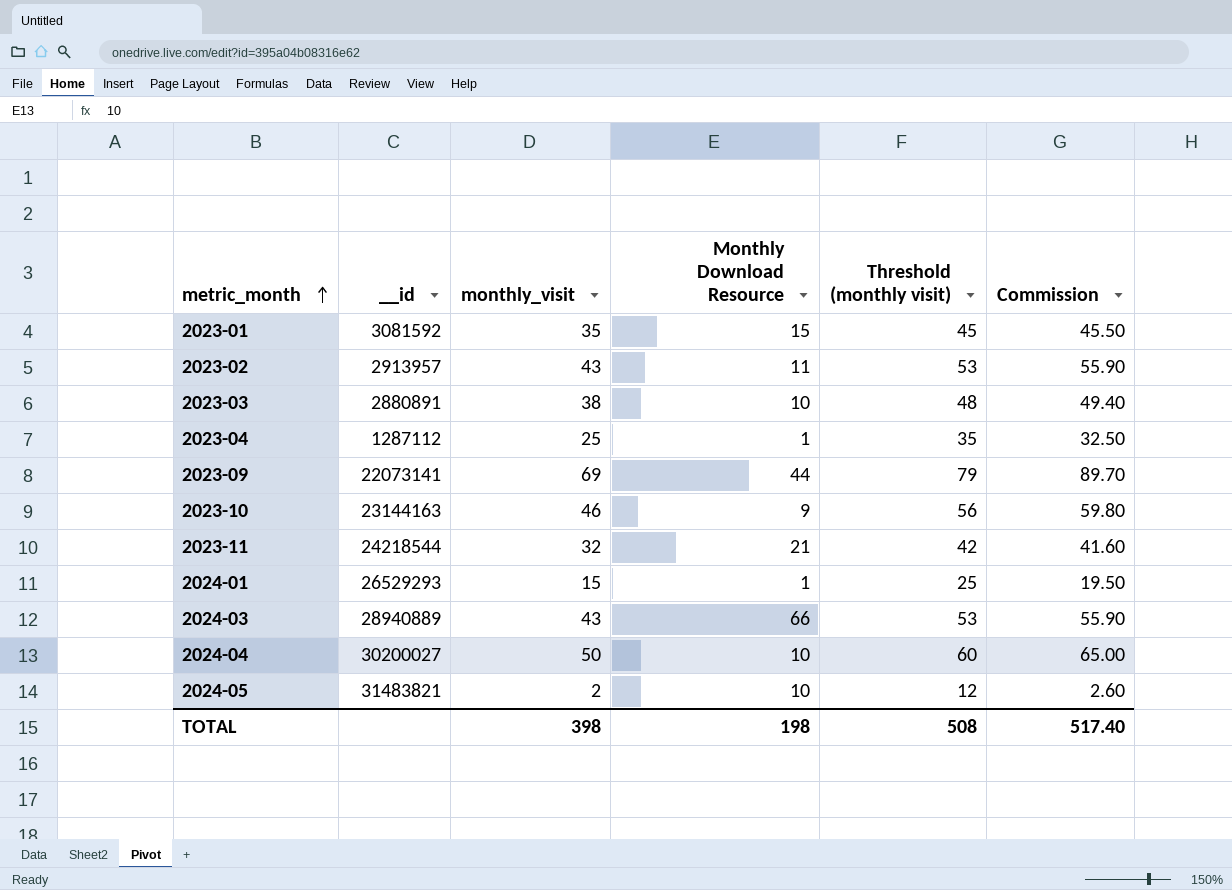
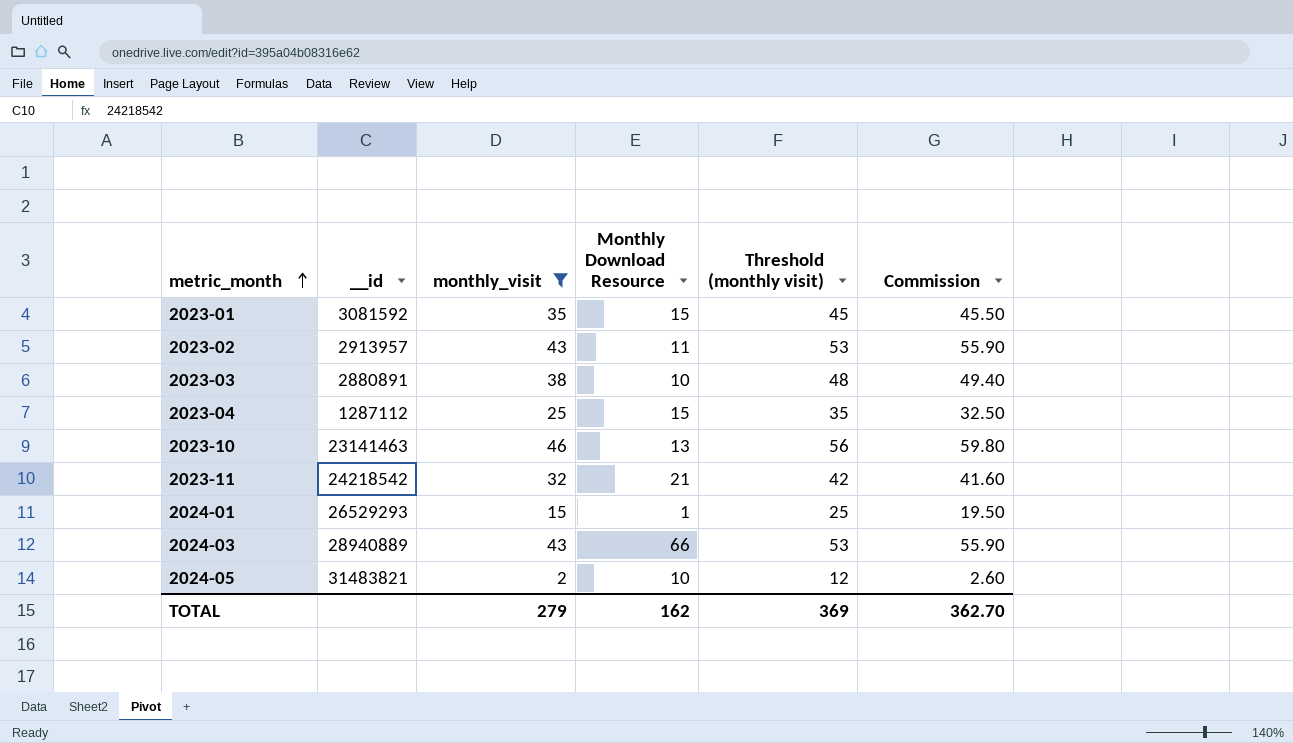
filter: none -> monthly_visit <= 46
2023-04 | Monthly Download Resource: 1 -> 15
2023-10 | __id: 23144163 -> 23141463
2023-10 | Monthly Download Resource: 9 -> 13
2023-11 | __id: 24218544 -> 24218542
TOTAL | monthly_visit: 398 -> 279
TOTAL | Monthly Download Resource: 198 -> 162
TOTAL | Threshold (monthly visit): 508 -> 369
TOTAL | Commission: 517.40 -> 362.70

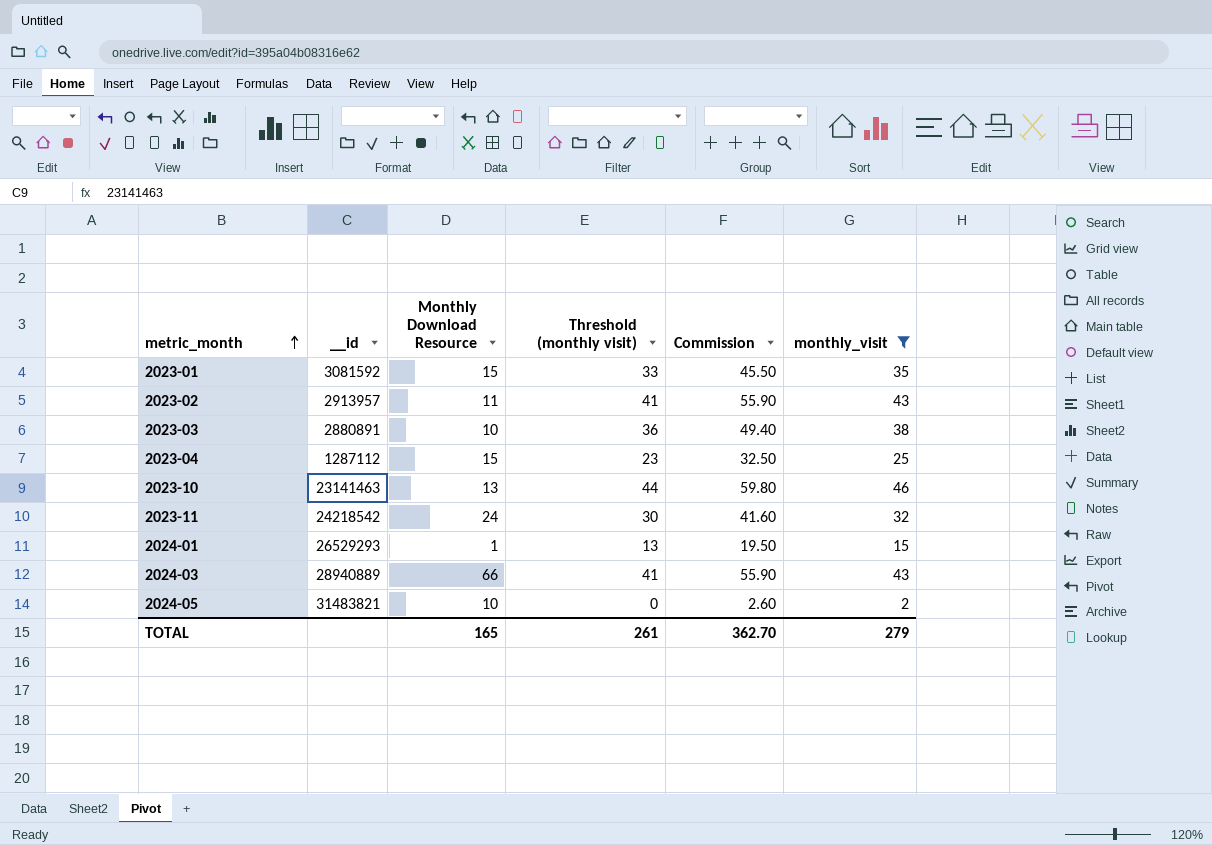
column Threshold (monthly visit) | formula: [monthly_visit] + 10 -> [monthly_visit] - 2
column monthly_visit | position: 3 -> 6
2023-11 | Monthly Download Resource: 21 -> 24
TOTAL | Monthly Download Resource: 162 -> 165
TOTAL | Threshold (monthly visit): 369 -> 261

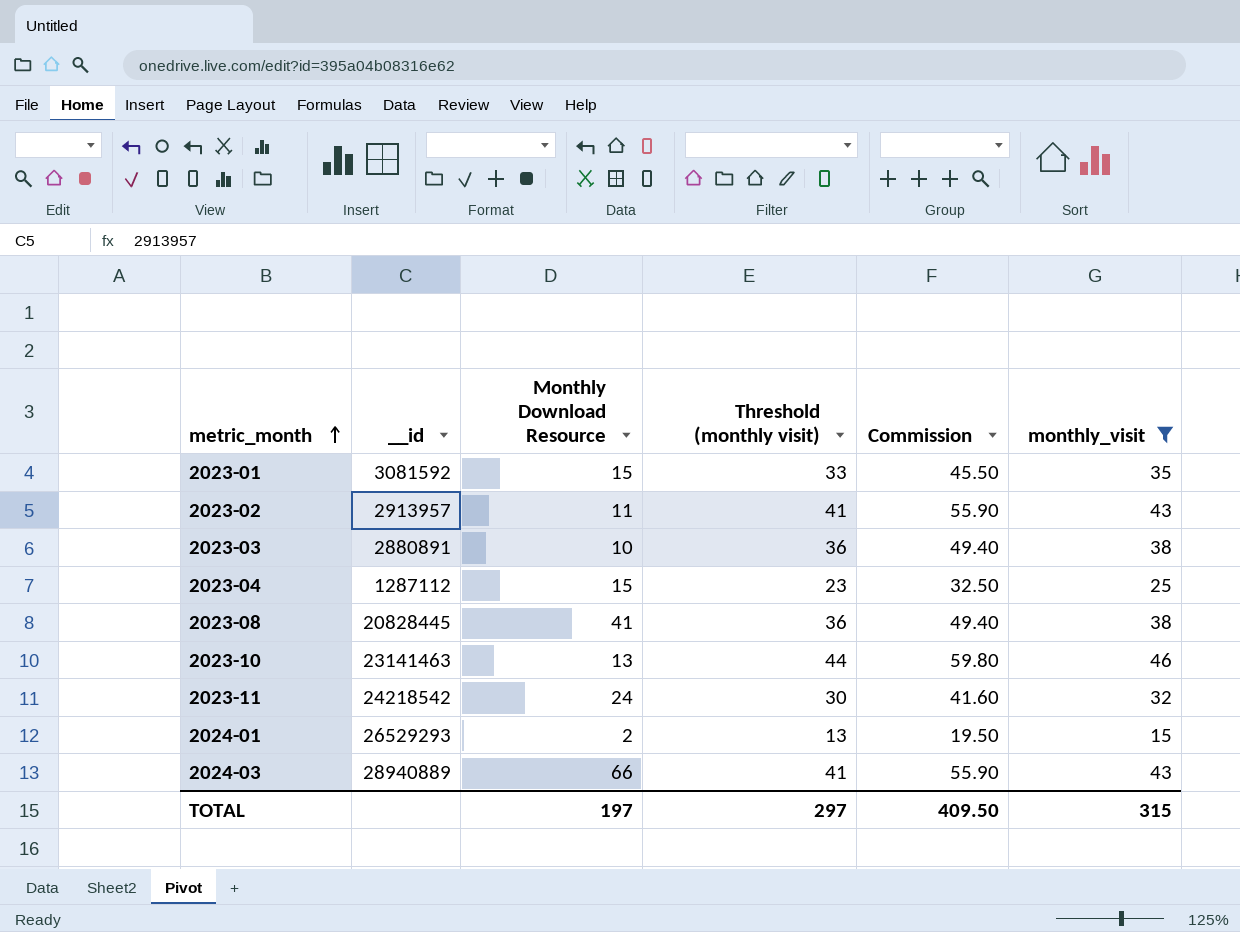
row 2024-05: 31483821 | 10 | 0 | 2.60 | 2 -> none
row 2023-08: none -> 20828445 | 41 | 36 | 49.40 | 38
2024-01 | Monthly Download Resource: 1 -> 2
TOTAL | Monthly Download Resource: 165 -> 197
TOTAL | Threshold (monthly visit): 261 -> 297
TOTAL | Commission: 362.70 -> 409.50
TOTAL | monthly_visit: 279 -> 315

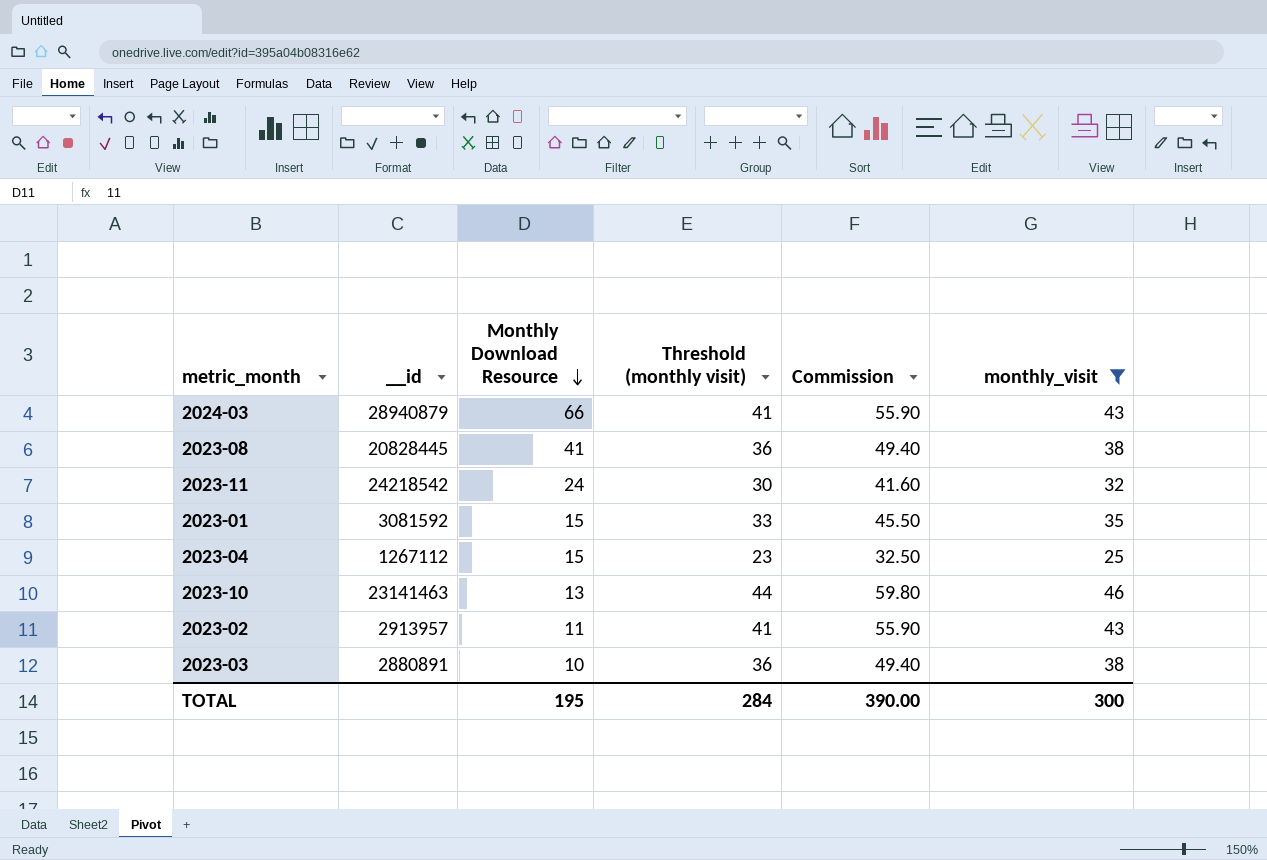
row order: metric_month ascending -> Monthly Download Resource descending
row 2024-01: 26529293 | 2 | 13 | 19.50 | 15 -> none
2024-03 | __id: 28940889 -> 28940879
2023-04 | __id: 1287112 -> 1267112
TOTAL | Monthly Download Resource: 197 -> 195
TOTAL | Threshold (monthly visit): 297 -> 284
TOTAL | Commission: 409.50 -> 390.00
TOTAL | monthly_visit: 315 -> 300

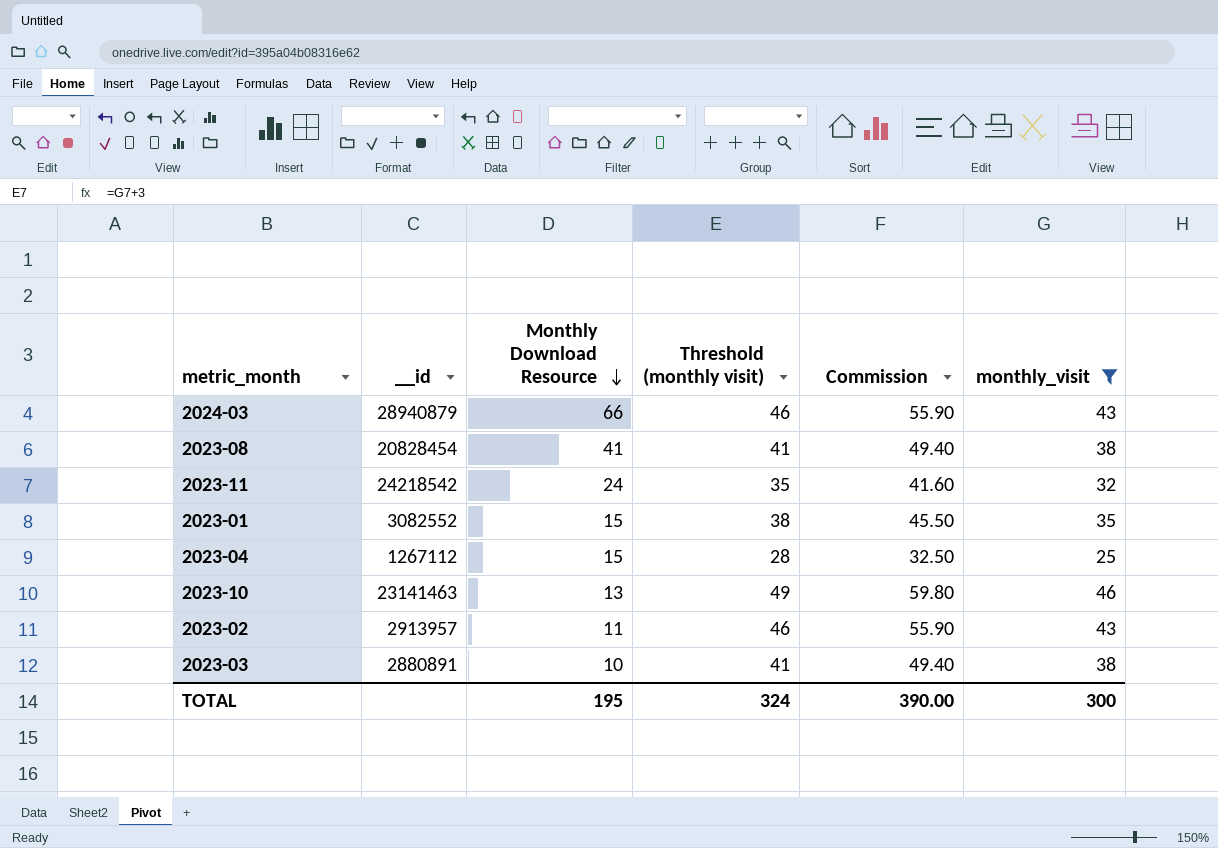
column Threshold (monthly visit) | formula: [monthly_visit] - 2 -> [monthly_visit] + 3
2023-08 | __id: 20828445 -> 20828454
2023-01 | __id: 3081592 -> 3082552
TOTAL | Threshold (monthly visit): 284 -> 324

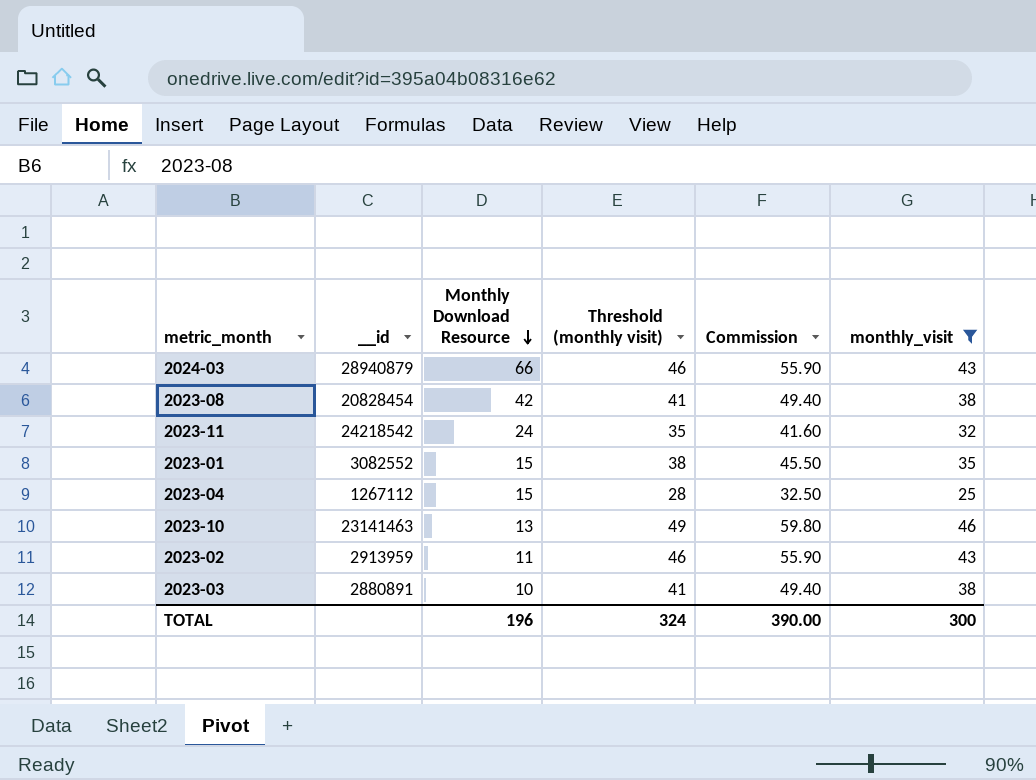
2023-08 | Monthly Download Resource: 41 -> 42
2023-02 | __id: 2913957 -> 2913959
TOTAL | Monthly Download Resource: 195 -> 196

